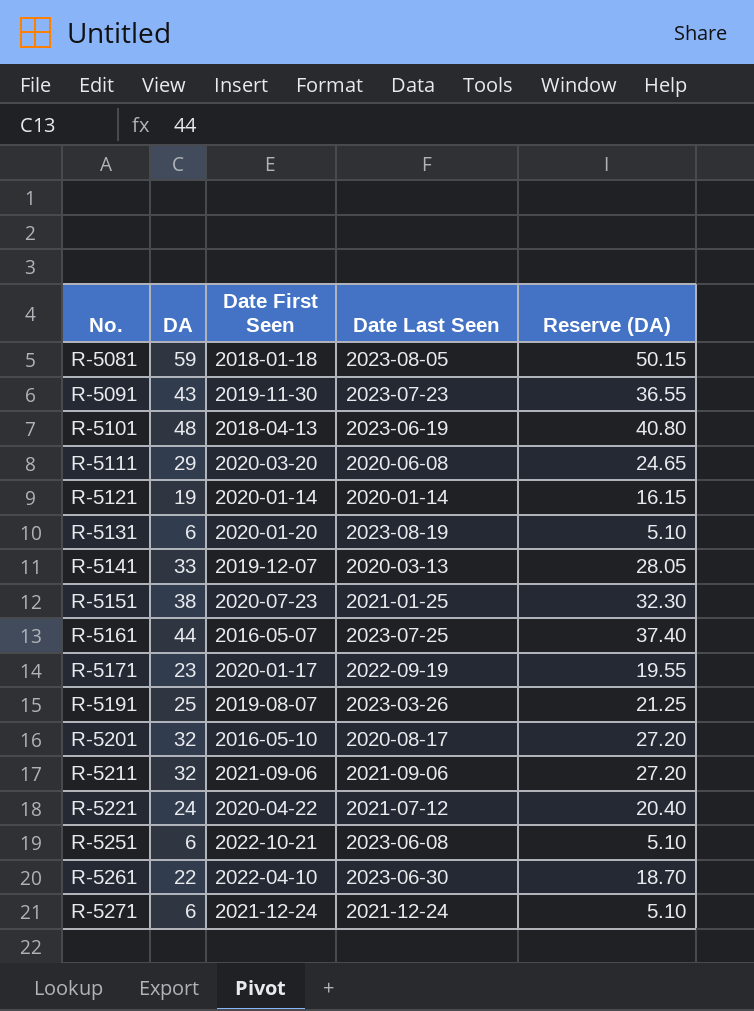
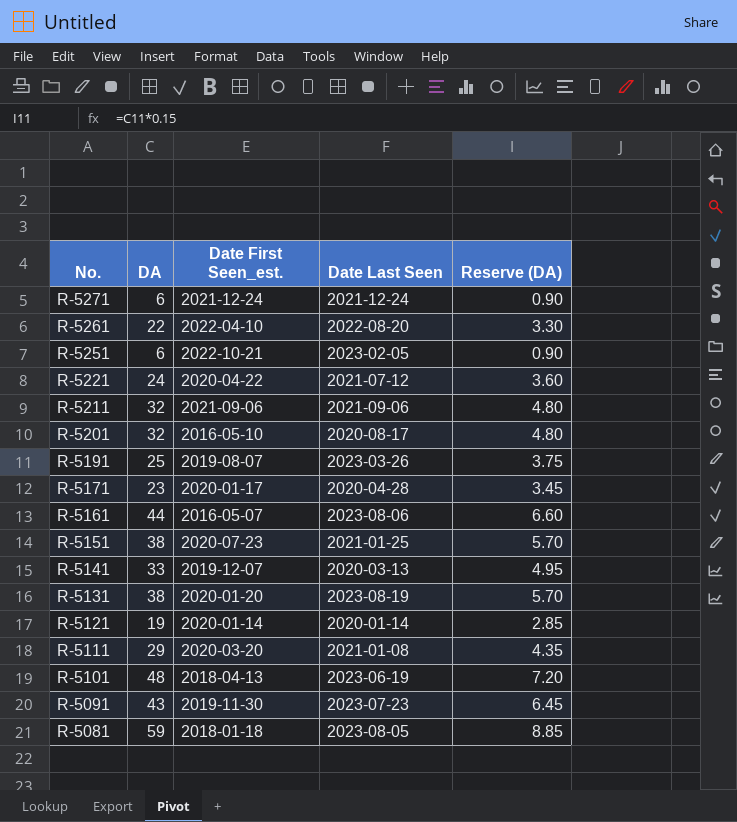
row order: No. ascending -> No. descending
column name: Date First Seen -> Date First Seen_est.
column Reserve (DA) | formula: [DA] * 0.85 -> [DA] * 0.15
R-5261 | Date Last Seen: 2023-06-30 -> 2022-08-20
R-5251 | Date Last Seen: 2023-06-08 -> 2023-02-05
R-5171 | Date Last Seen: 2022-09-19 -> 2020-04-28
R-5161 | Date Last Seen: 2023-07-25 -> 2023-08-06
R-5131 | DA: 6 -> 38
R-5111 | Date Last Seen: 2020-06-08 -> 2021-01-08

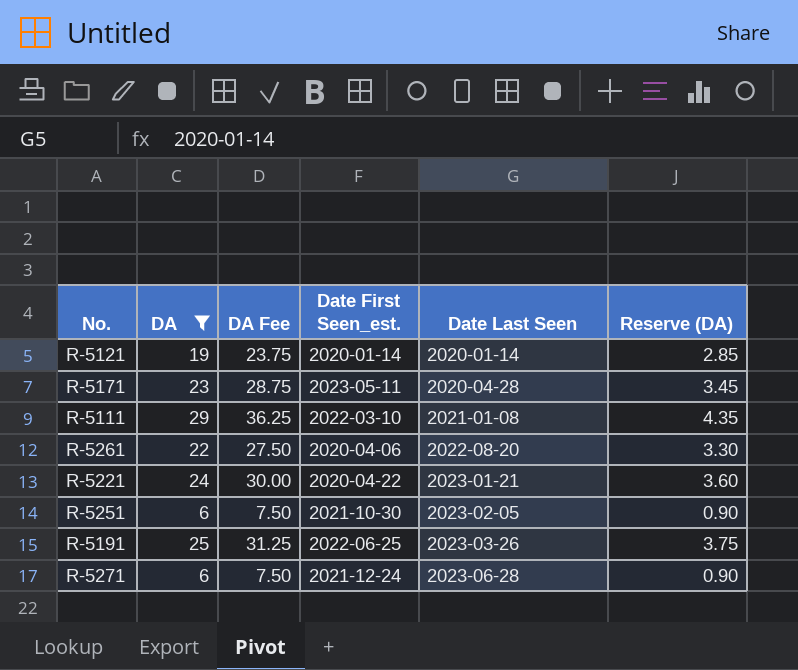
filter: none -> DA <= 29
row order: No. descending -> Date Last Seen ascending
column DA Fee | formula: none -> [DA] * 1.25
R-5171 | Date First Seen_est.: 2020-01-17 -> 2023-05-11
R-5111 | Date First Seen_est.: 2020-03-20 -> 2022-03-10
R-5261 | Date First Seen_est.: 2022-04-10 -> 2020-04-06
R-5221 | Date Last Seen: 2021-07-12 -> 2023-01-21
R-5251 | Date First Seen_est.: 2022-10-21 -> 2021-10-30
R-5191 | Date First Seen_est.: 2019-08-07 -> 2022-06-25
R-5271 | Date Last Seen: 2021-12-24 -> 2023-06-28

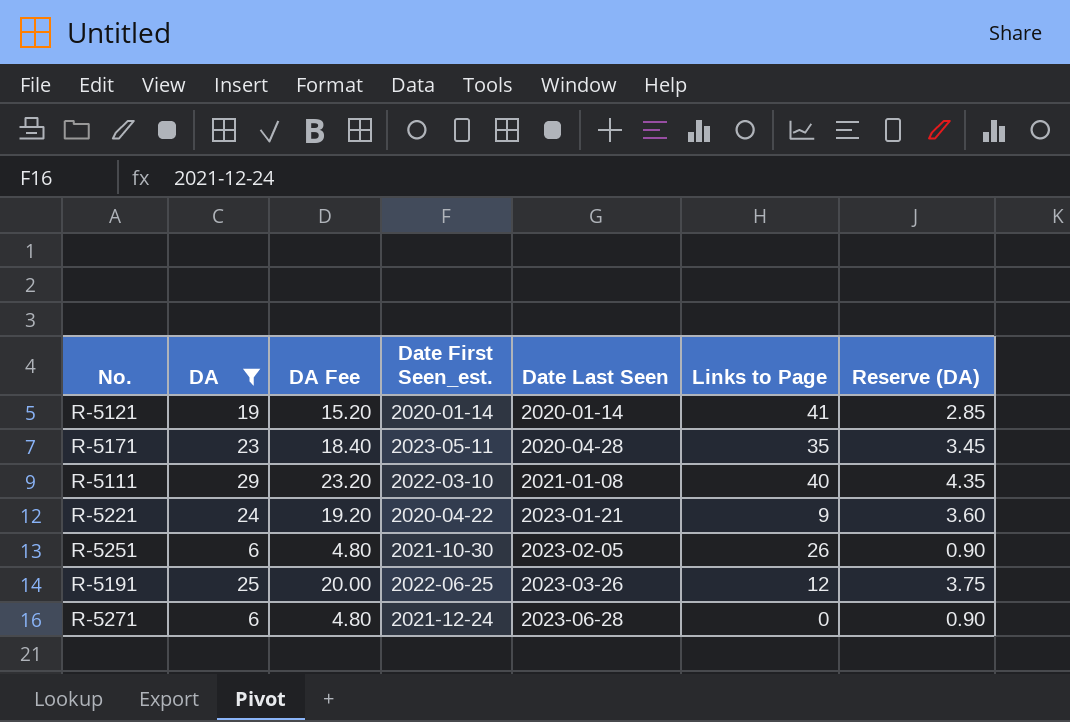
column DA Fee | formula: [DA] * 1.25 -> [DA] * 0.8
column Links to Page | position: none -> 6
row R-5261: 22 | 27.50 | 2020-04-06 | 2022-08-20 | 3.30 -> none

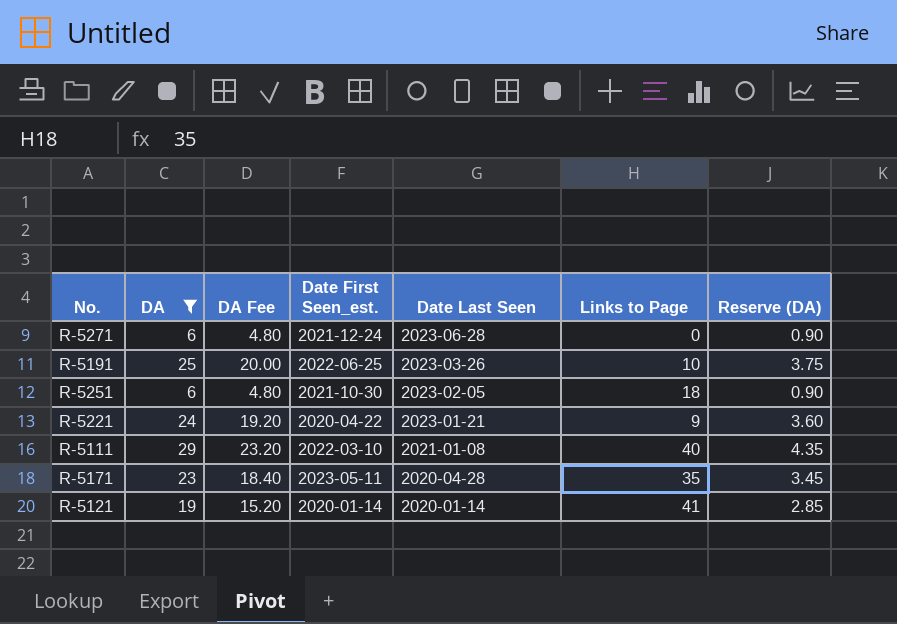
row order: Date Last Seen ascending -> Date Last Seen descending
R-5191 | Links to Page: 12 -> 10
R-5251 | Links to Page: 26 -> 18

